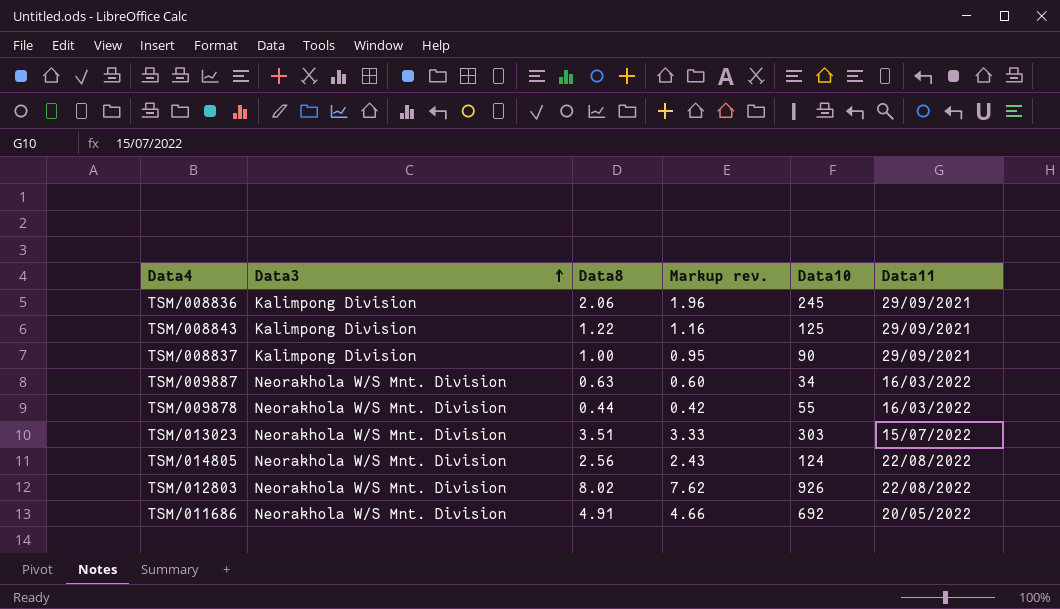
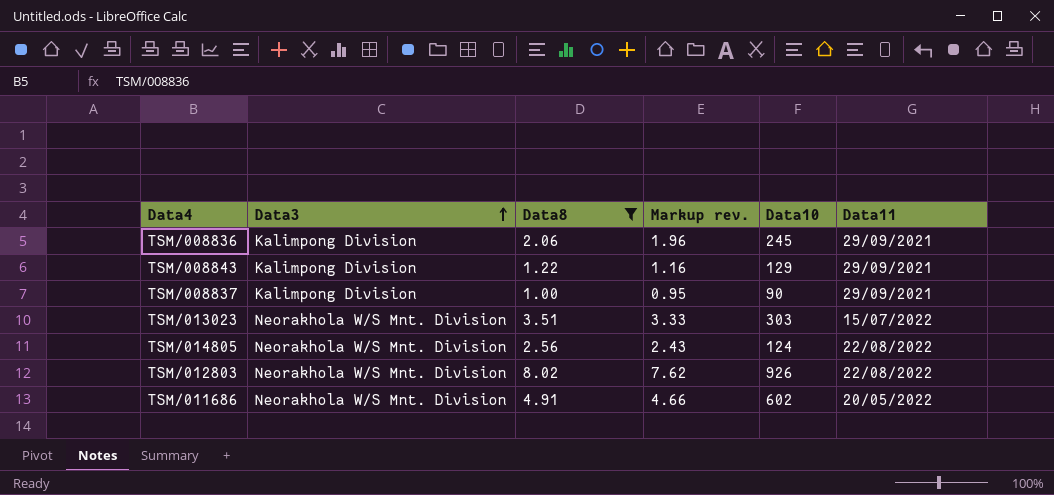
filter: none -> Data8 >= 1.00
TSM/008843 | Data10: 125 -> 129
TSM/011686 | Data10: 692 -> 602

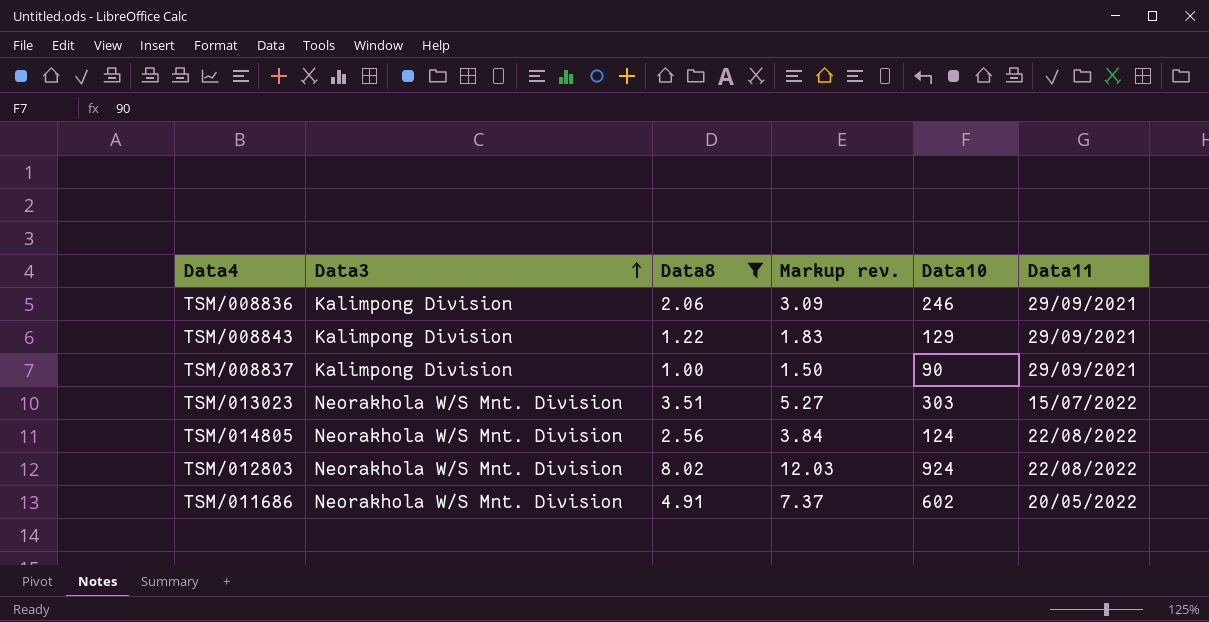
column Markup rev. | formula: [Data8] * 0.95 -> [Data8] * 1.5
TSM/008836 | Data10: 245 -> 246
TSM/012803 | Data10: 926 -> 924

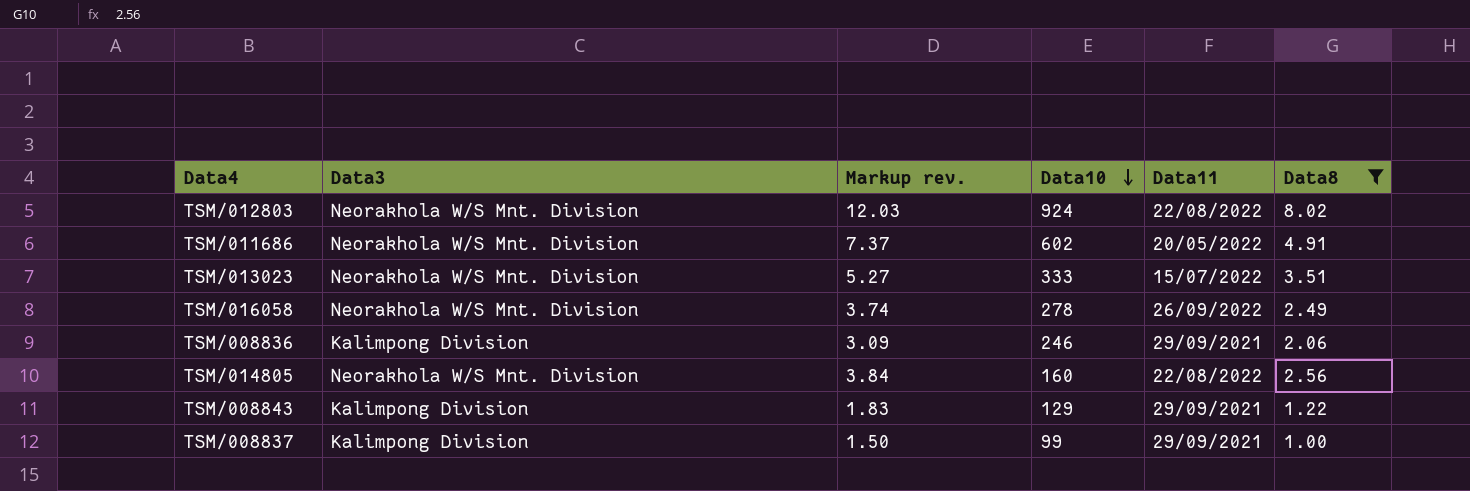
row order: Data3 ascending -> Data10 descending
column Data8 | position: 3 -> 6
TSM/013023 | Data10: 303 -> 333
row TSM/016058: none -> Neorakhola W/S Mnt. Division | 3.74 | 278 | 26/09/2022 | 2.49
TSM/014805 | Data10: 124 -> 160
TSM/008837 | Data10: 90 -> 99

